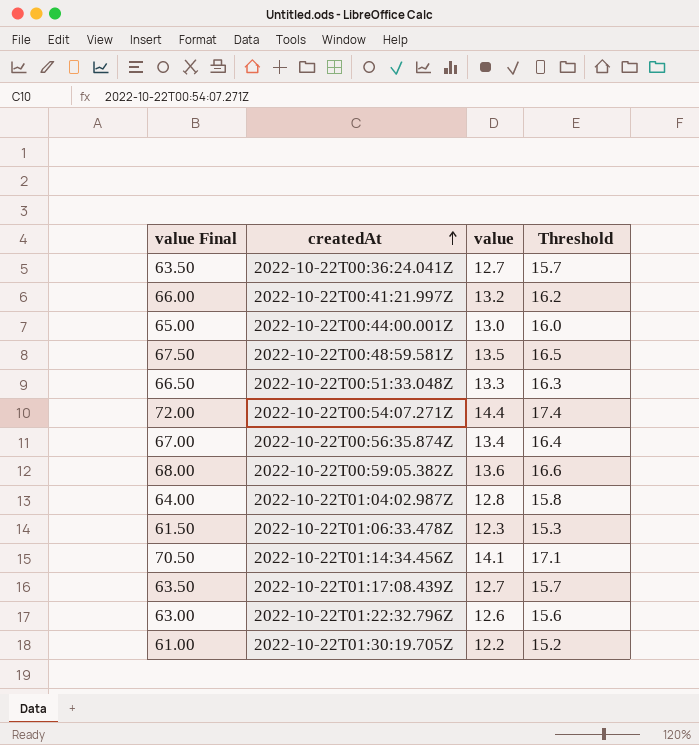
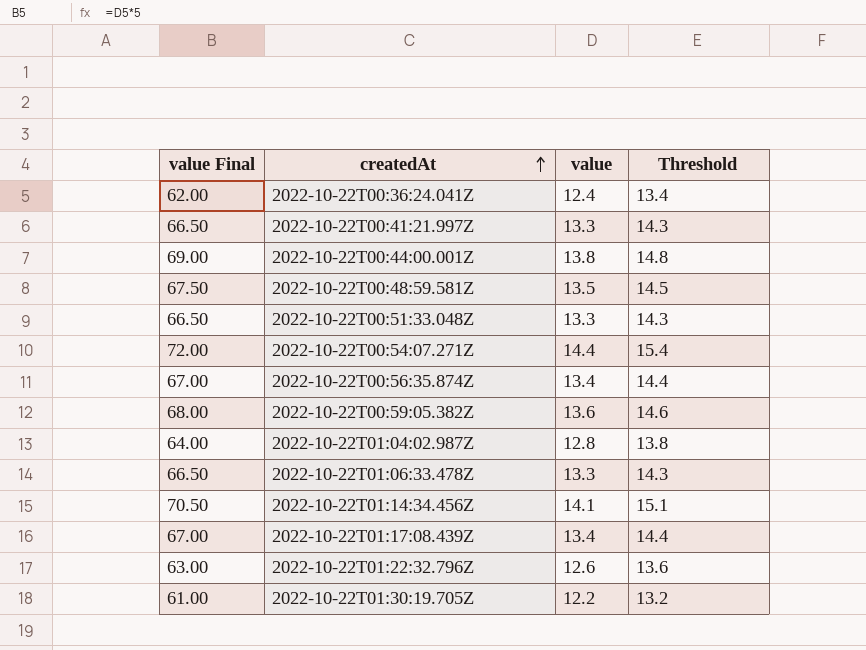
column Threshold | formula: [value] + 3 -> [value] + 1
2022-10-22T00:36:24.041Z | value Final: 63.50 -> 62.00
2022-10-22T00:36:24.041Z | value: 12.7 -> 12.4
2022-10-22T00:41:21.997Z | value Final: 66.00 -> 66.50
2022-10-22T00:41:21.997Z | value: 13.2 -> 13.3
2022-10-22T00:44:00.001Z | value Final: 65.00 -> 69.00
2022-10-22T00:44:00.001Z | value: 13.0 -> 13.8
2022-10-22T01:06:33.478Z | value Final: 61.50 -> 66.50
2022-10-22T01:06:33.478Z | value: 12.3 -> 13.3
2022-10-22T01:17:08.439Z | value Final: 63.50 -> 67.00
2022-10-22T01:17:08.439Z | value: 12.7 -> 13.4

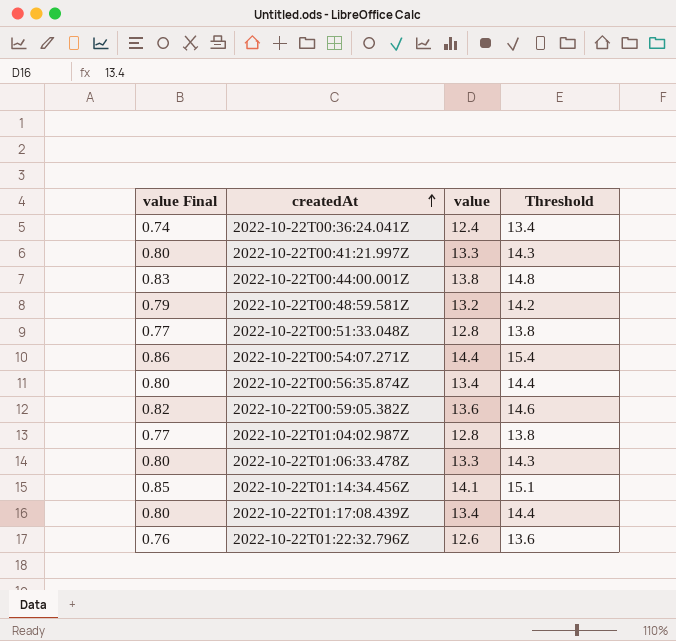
column value Final | formula: [value] * 5 -> [value] * 0.06
row 2022-10-22T01:30:19.705Z: 61.00 | 12.2 | 13.2 -> none
2022-10-22T00:48:59.581Z | value: 13.5 -> 13.2
2022-10-22T00:48:59.581Z | Threshold: 14.5 -> 14.2
2022-10-22T00:51:33.048Z | value: 13.3 -> 12.8
2022-10-22T00:51:33.048Z | Threshold: 14.3 -> 13.8

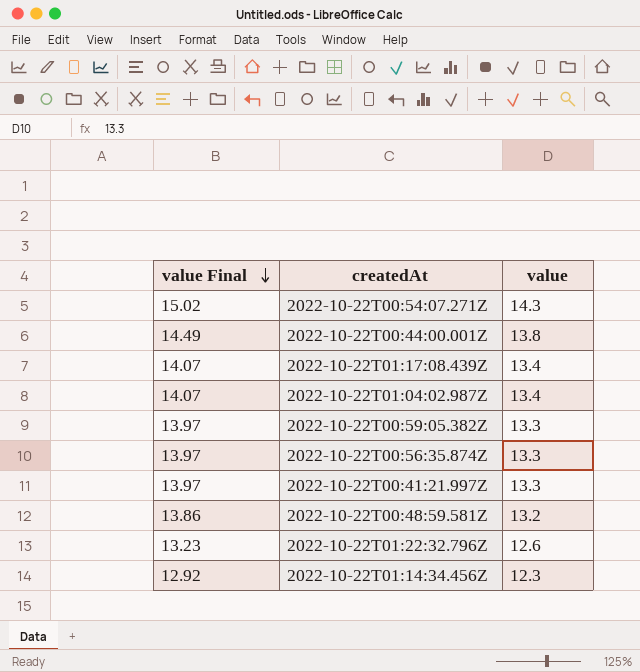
row order: createdAt ascending -> value Final descending
column Threshold | formula: [value] + 1 -> none
column value Final | formula: [value] * 0.06 -> [value] * 1.05
row 2022-10-22T00:36:24.041Z: 0.74 | 12.4 | 13.4 -> none
row 2022-10-22T00:51:33.048Z: 0.77 | 12.8 | 13.8 -> none
row 2022-10-22T01:06:33.478Z: 0.80 | 13.3 | 14.3 -> none
2022-10-22T00:54:07.271Z | value: 14.4 -> 14.3
2022-10-22T01:04:02.987Z | value: 12.8 -> 13.4
2022-10-22T00:59:05.382Z | value: 13.6 -> 13.3
2022-10-22T00:56:35.874Z | value: 13.4 -> 13.3
2022-10-22T01:14:34.456Z | value: 14.1 -> 12.3

